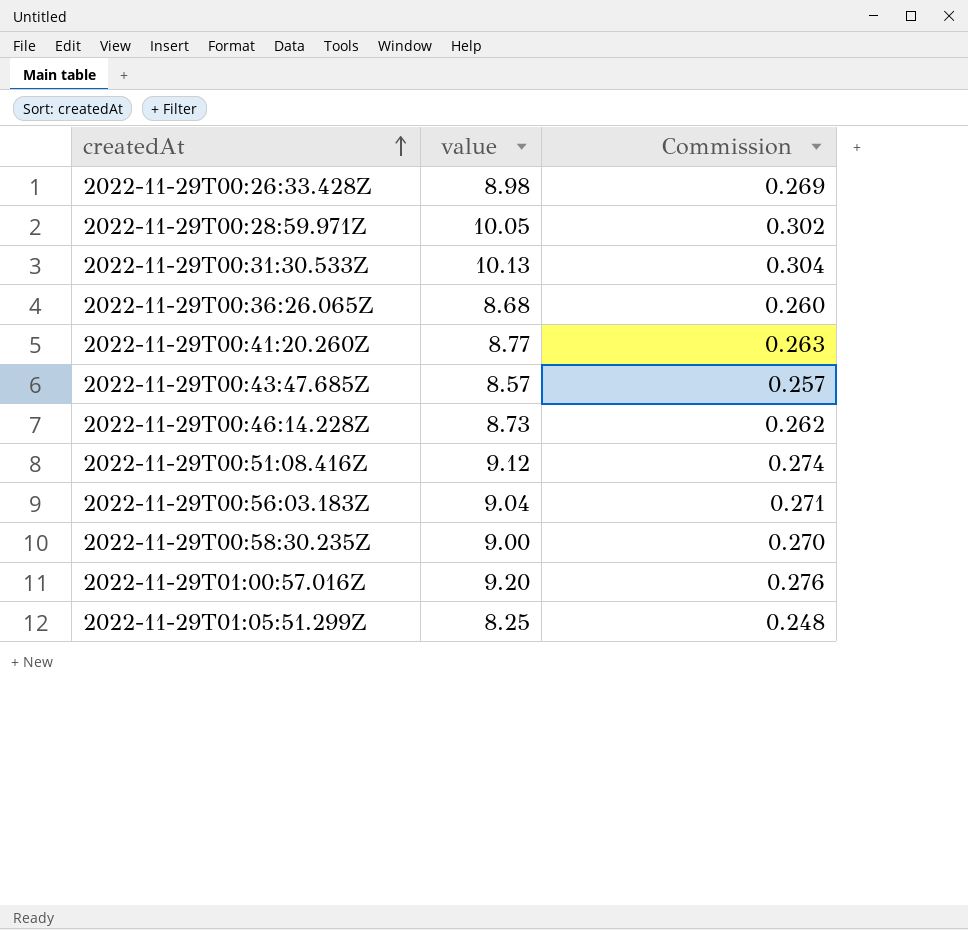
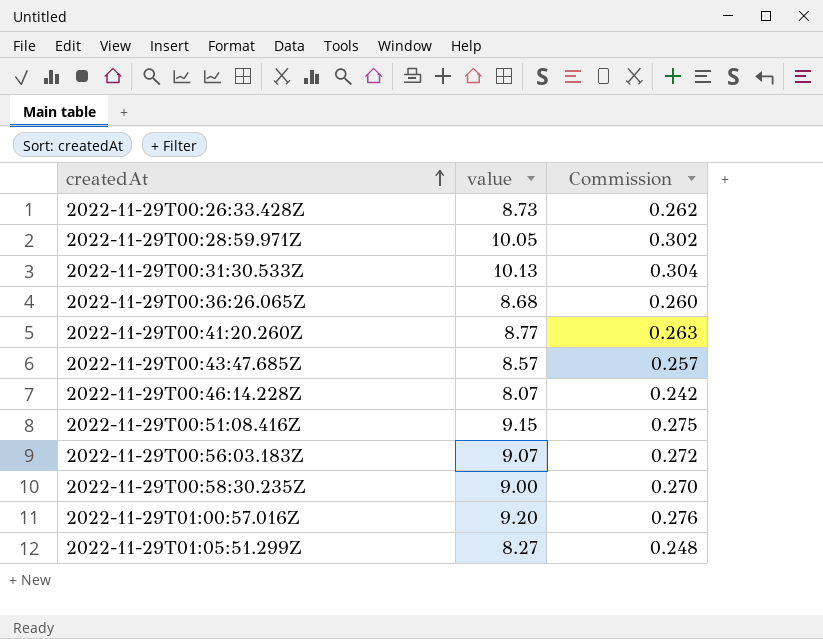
2022-11-29T00:26:33.428Z | value: 8.98 -> 8.73
2022-11-29T00:26:33.428Z | Commission: 0.269 -> 0.262
2022-11-29T00:46:14.228Z | value: 8.73 -> 8.07
2022-11-29T00:46:14.228Z | Commission: 0.262 -> 0.242
2022-11-29T00:51:08.416Z | value: 9.12 -> 9.15
2022-11-29T00:51:08.416Z | Commission: 0.274 -> 0.275
2022-11-29T00:56:03.183Z | value: 9.04 -> 9.07
2022-11-29T00:56:03.183Z | Commission: 0.271 -> 0.272
2022-11-29T01:05:51.299Z | value: 8.25 -> 8.27

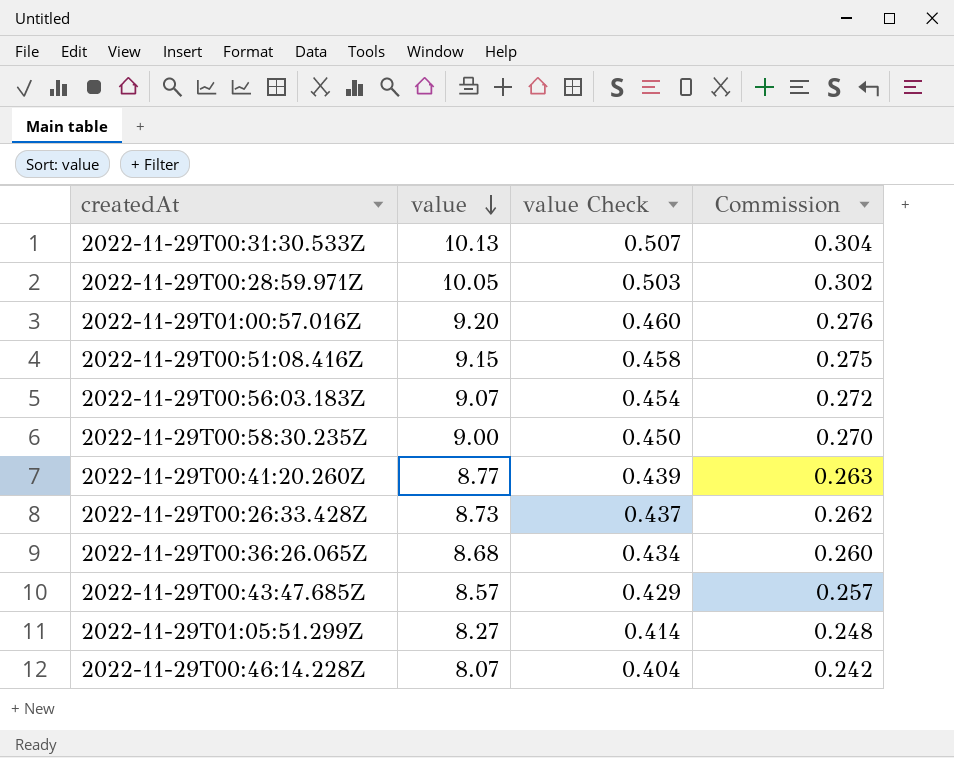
row order: createdAt ascending -> value descending
column value Check | formula: none -> [value] * 0.05

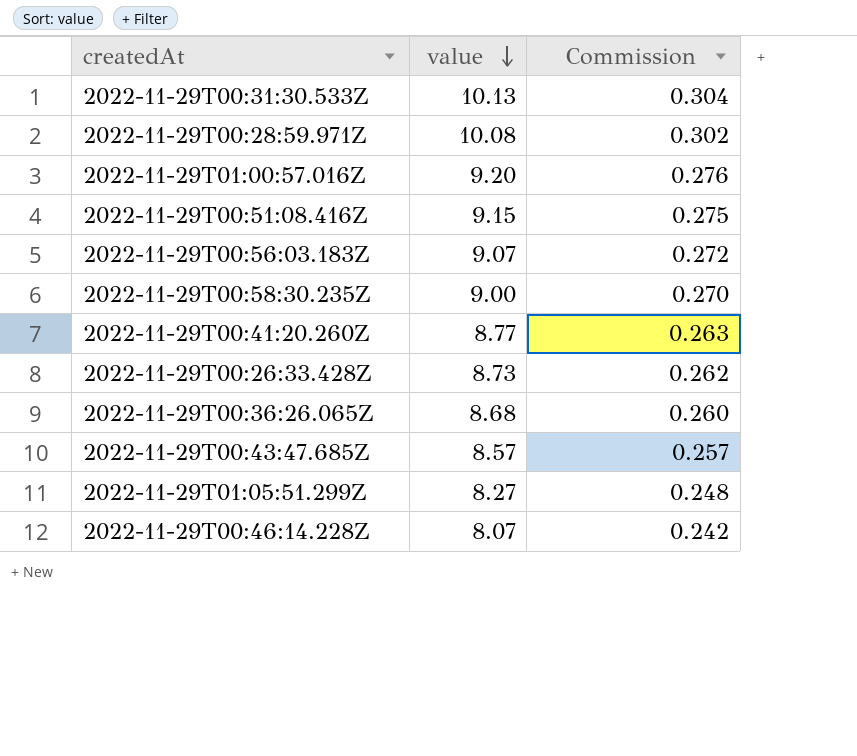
column value Check | formula: [value] * 0.05 -> none
2022-11-29T00:28:59.971Z | value: 10.05 -> 10.08

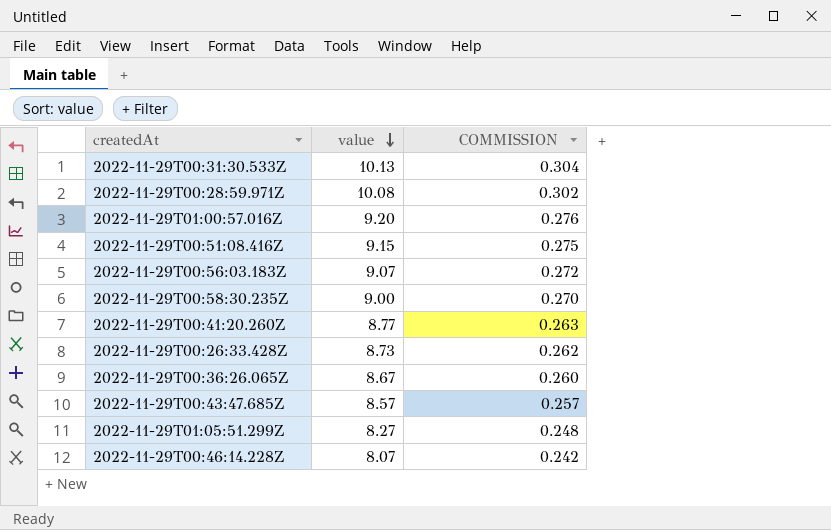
column name: Commission -> COMMISSION
2022-11-29T00:36:26.065Z | value: 8.68 -> 8.67

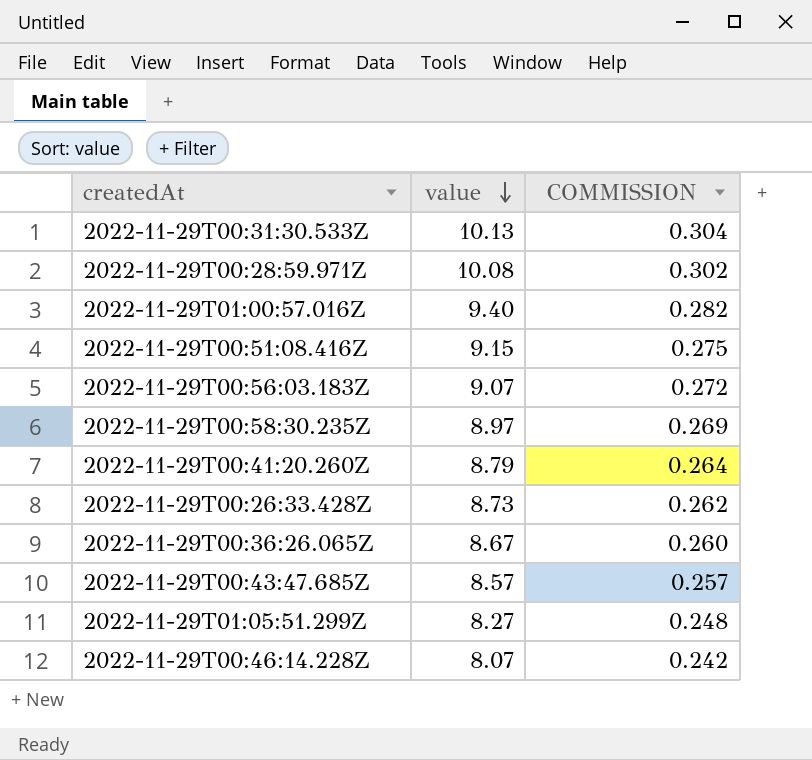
2022-11-29T01:00:57.016Z | value: 9.20 -> 9.40
2022-11-29T01:00:57.016Z | COMMISSION: 0.276 -> 0.282
2022-11-29T00:58:30.235Z | value: 9.00 -> 8.97
2022-11-29T00:58:30.235Z | COMMISSION: 0.270 -> 0.269
2022-11-29T00:41:20.260Z | value: 8.77 -> 8.79
2022-11-29T00:41:20.260Z | COMMISSION: 0.263 -> 0.264

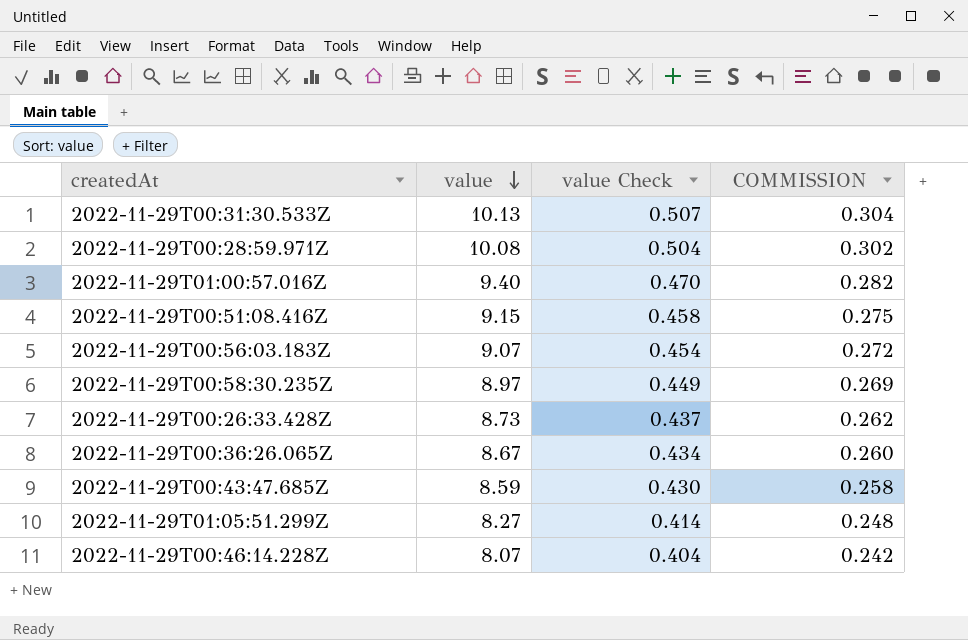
column value Check | formula: none -> [value] * 0.05
row 2022-11-29T00:41:20.260Z: 8.79 | 0.264 -> none
2022-11-29T00:43:47.685Z | value: 8.57 -> 8.59
2022-11-29T00:43:47.685Z | COMMISSION: 0.257 -> 0.258

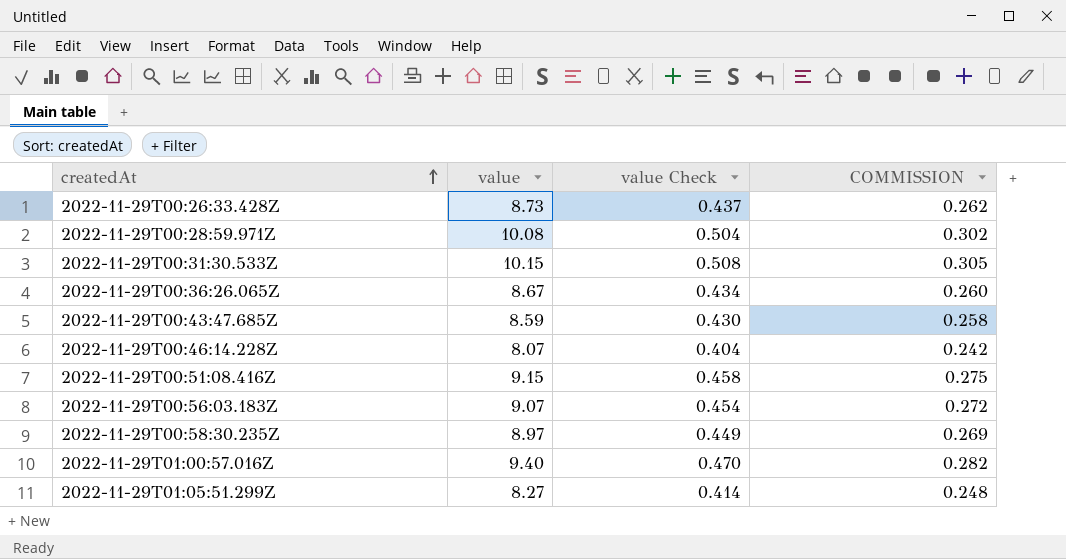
row order: value descending -> createdAt ascending
2022-11-29T00:31:30.533Z | value: 10.13 -> 10.15
2022-11-29T00:31:30.533Z | value Check: 0.507 -> 0.508
2022-11-29T00:31:30.533Z | COMMISSION: 0.304 -> 0.305

